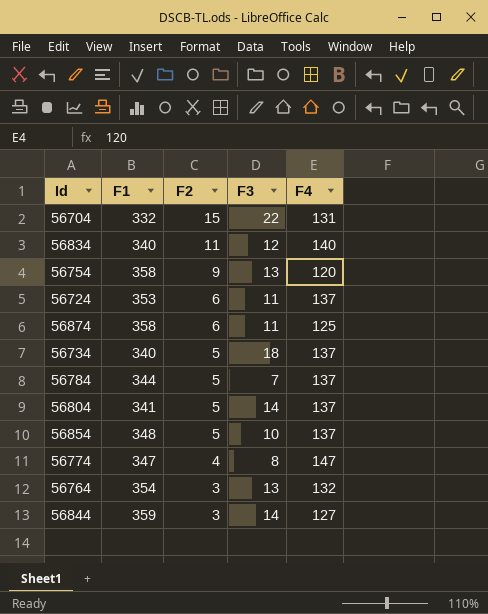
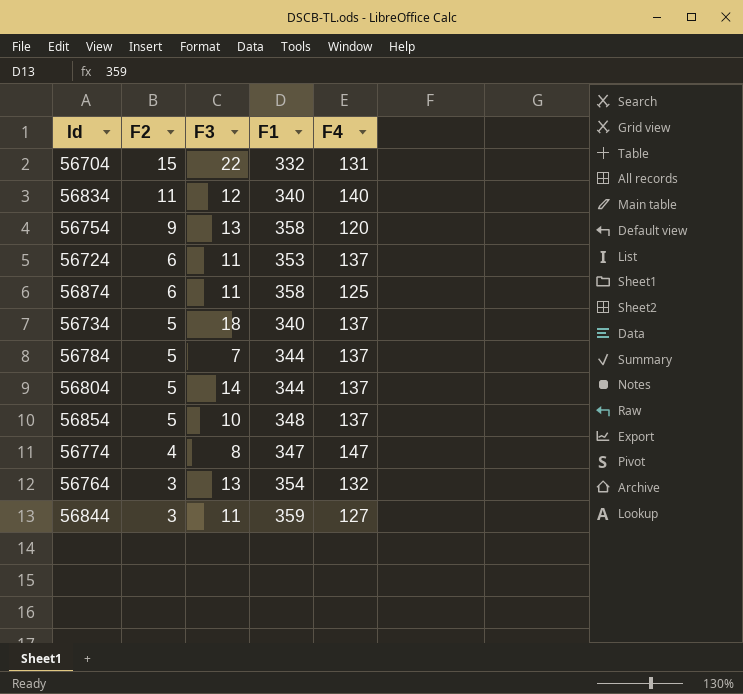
column F1 | position: 2 -> 4
56804 | F1: 341 -> 344
56844 | F3: 14 -> 11

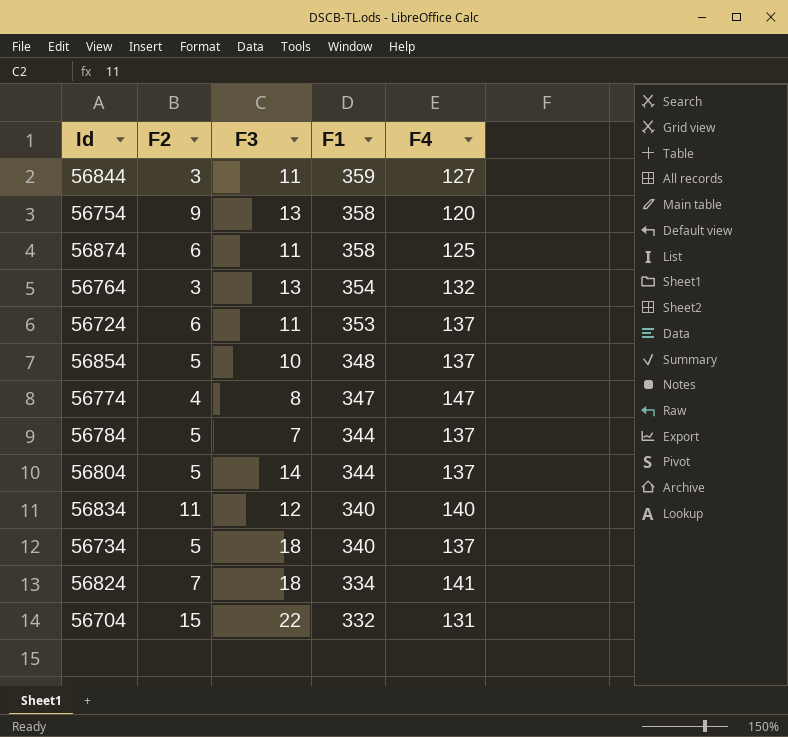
row order: F2 descending -> F1 descending
row 56824: none -> 7 | 18 | 334 | 141

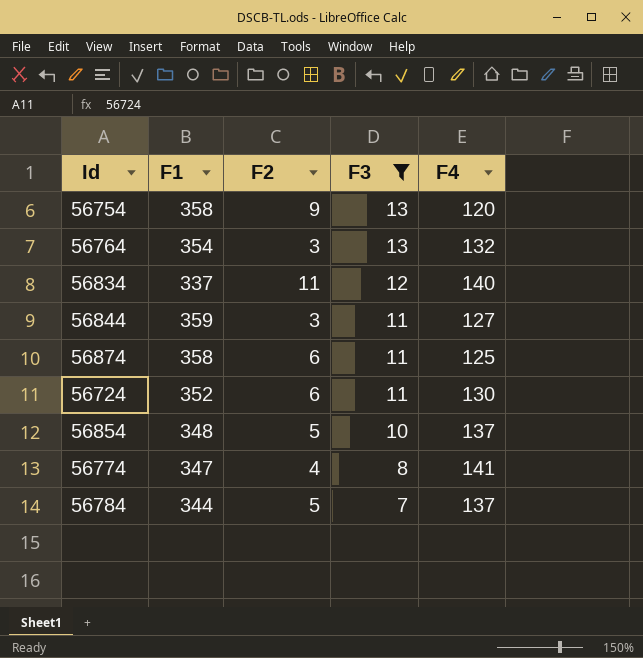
filter: none -> F3 <= 13
row order: F1 descending -> F3 descending
column F1 | position: 4 -> 2
56834 | F1: 340 -> 337
56724 | F1: 353 -> 352
56724 | F4: 137 -> 130
56774 | F4: 147 -> 141

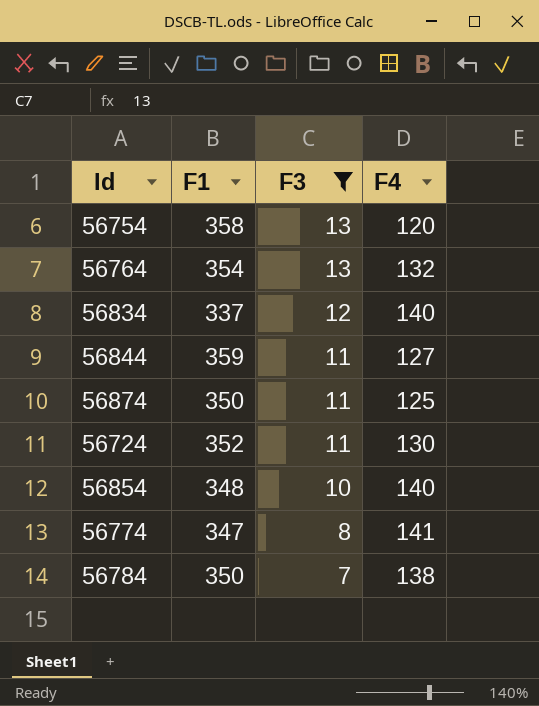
column F2 | position: 3 -> none
56874 | F1: 358 -> 350
56854 | F4: 137 -> 140
56784 | F1: 344 -> 350
56784 | F4: 137 -> 138

